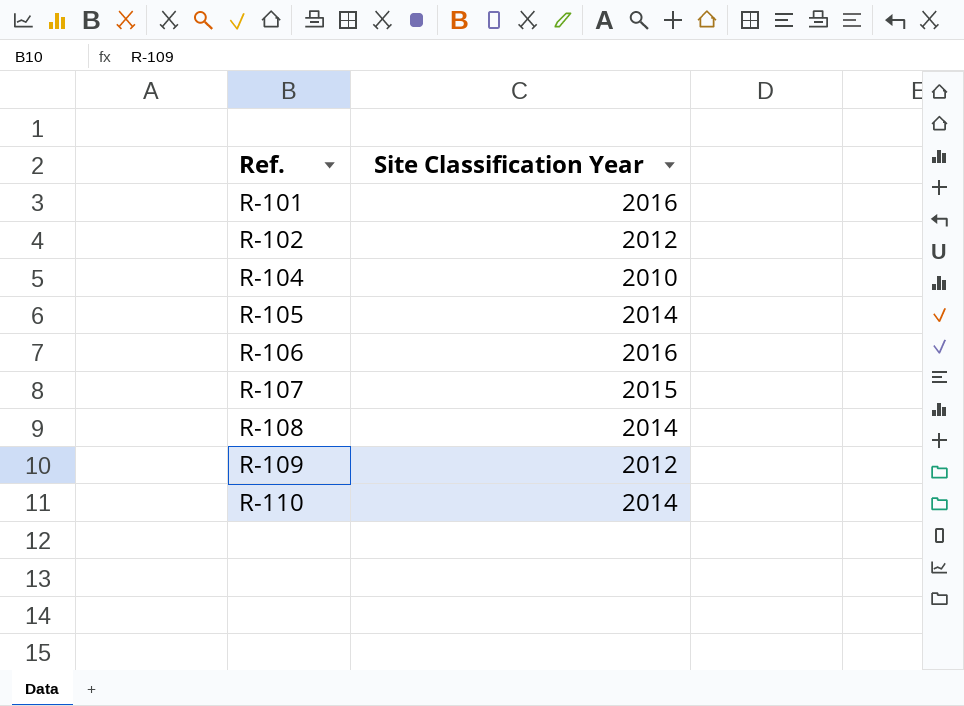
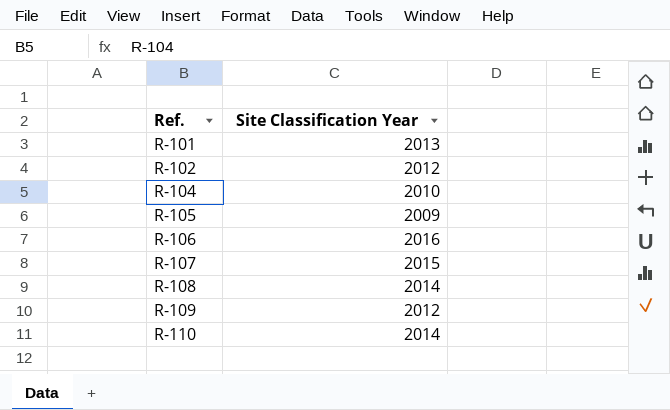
R-101 | Site Classification Year: 2016 -> 2013
R-105 | Site Classification Year: 2014 -> 2009

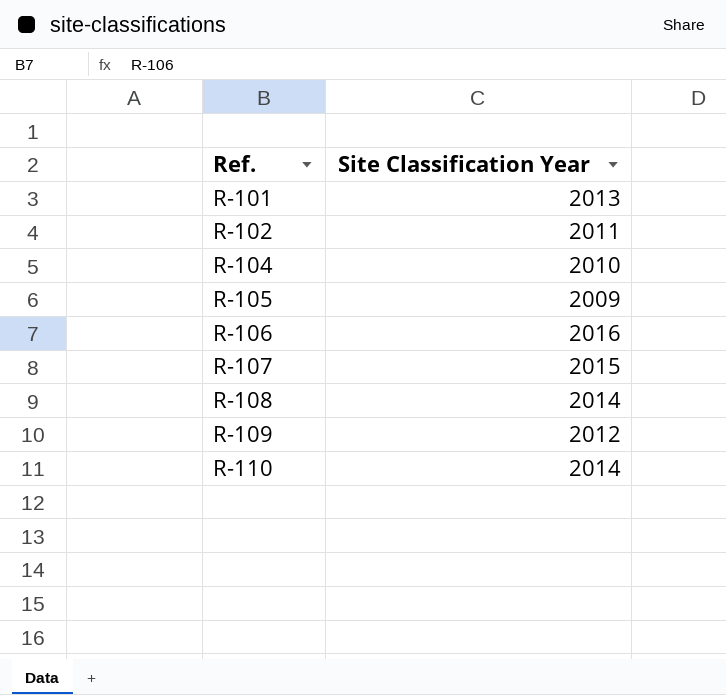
R-102 | Site Classification Year: 2012 -> 2011

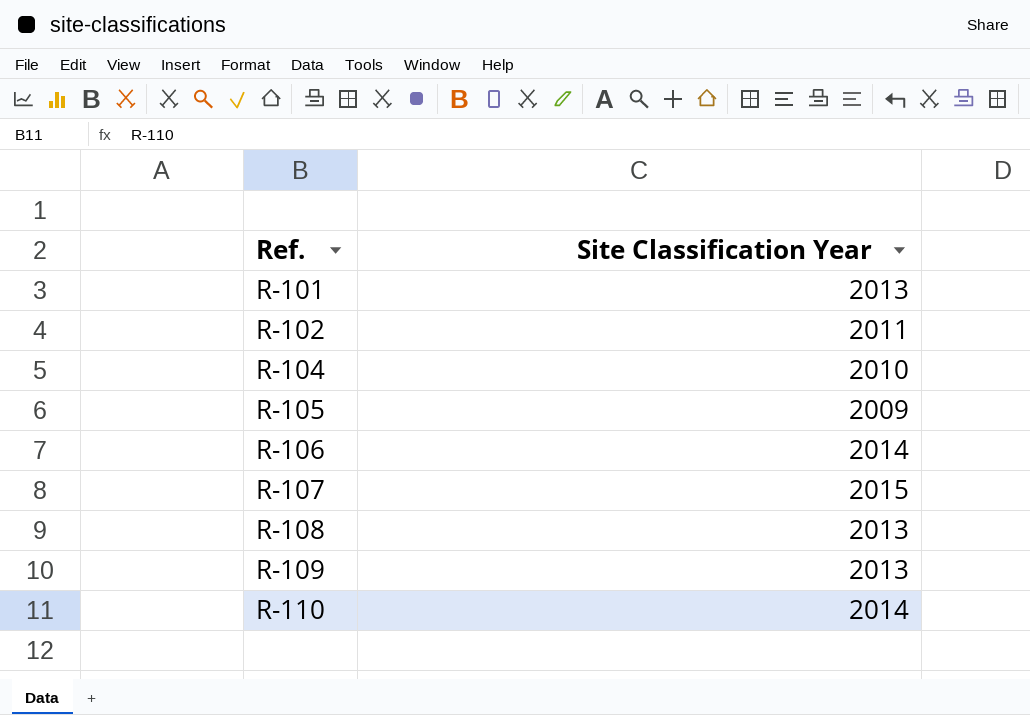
R-106 | Site Classification Year: 2016 -> 2014
R-108 | Site Classification Year: 2014 -> 2013
R-109 | Site Classification Year: 2012 -> 2013

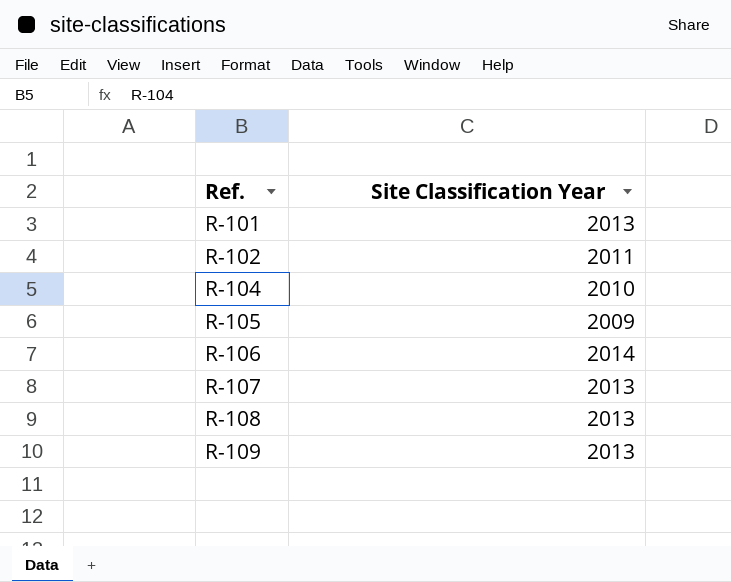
row R-110: 2014 -> none
R-107 | Site Classification Year: 2015 -> 2013

